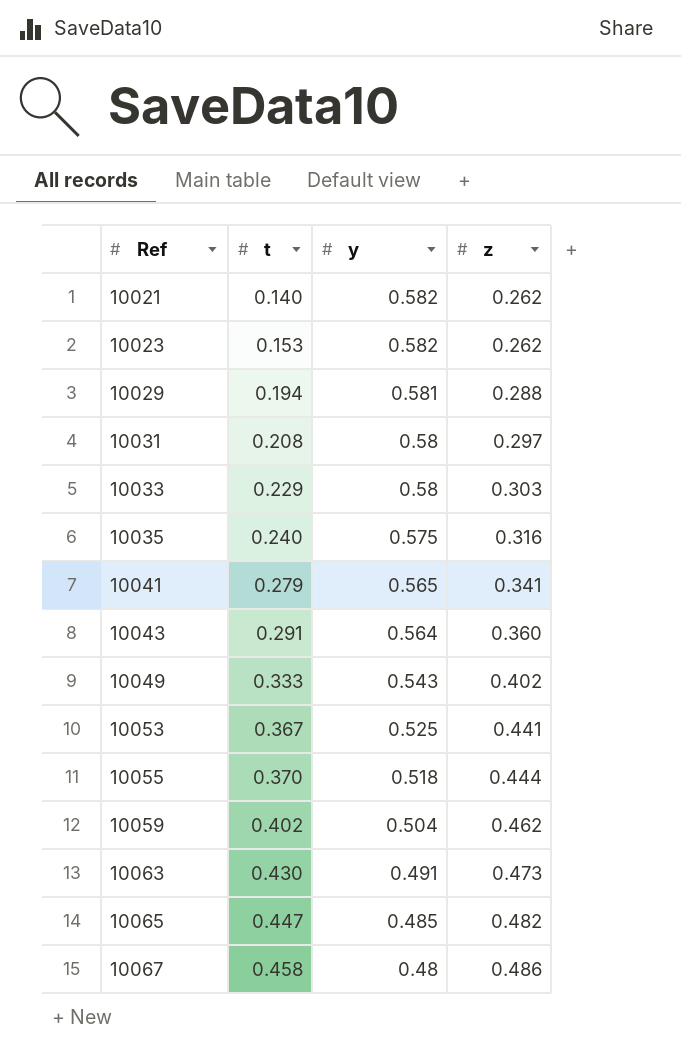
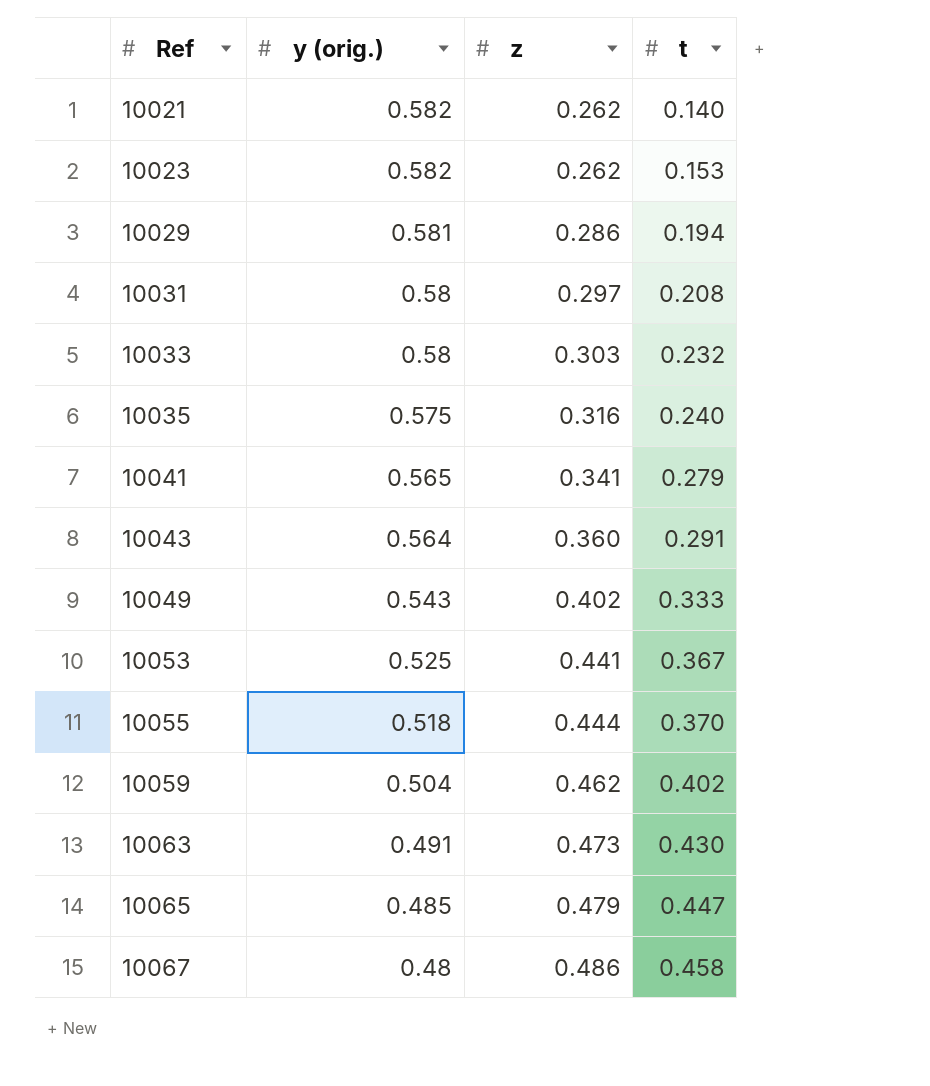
column name: y -> y (orig.)
column t | position: 2 -> 4
10029 | z: 0.288 -> 0.286
10033 | t: 0.229 -> 0.232
10065 | z: 0.482 -> 0.479

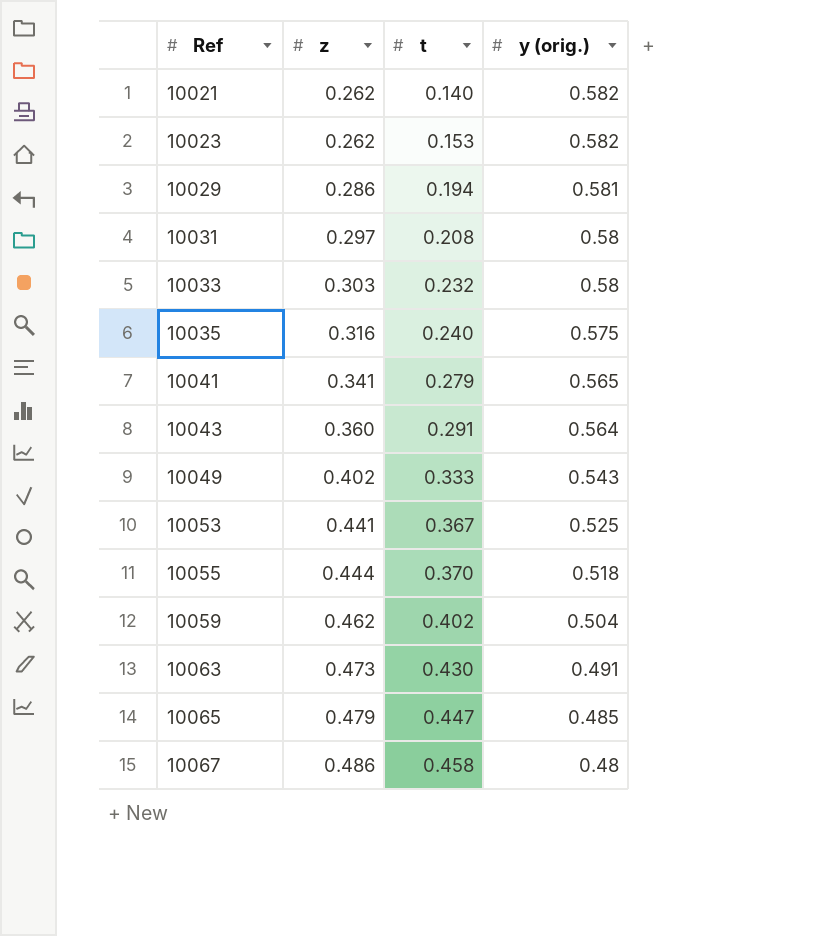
column y (orig.) | position: 2 -> 4

